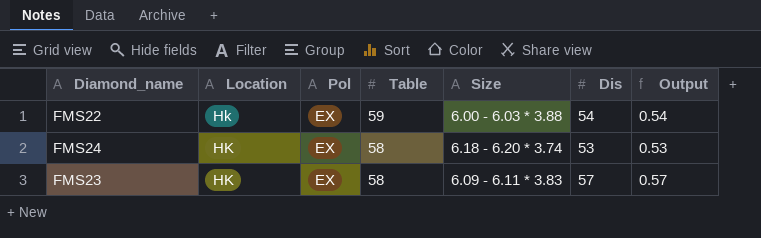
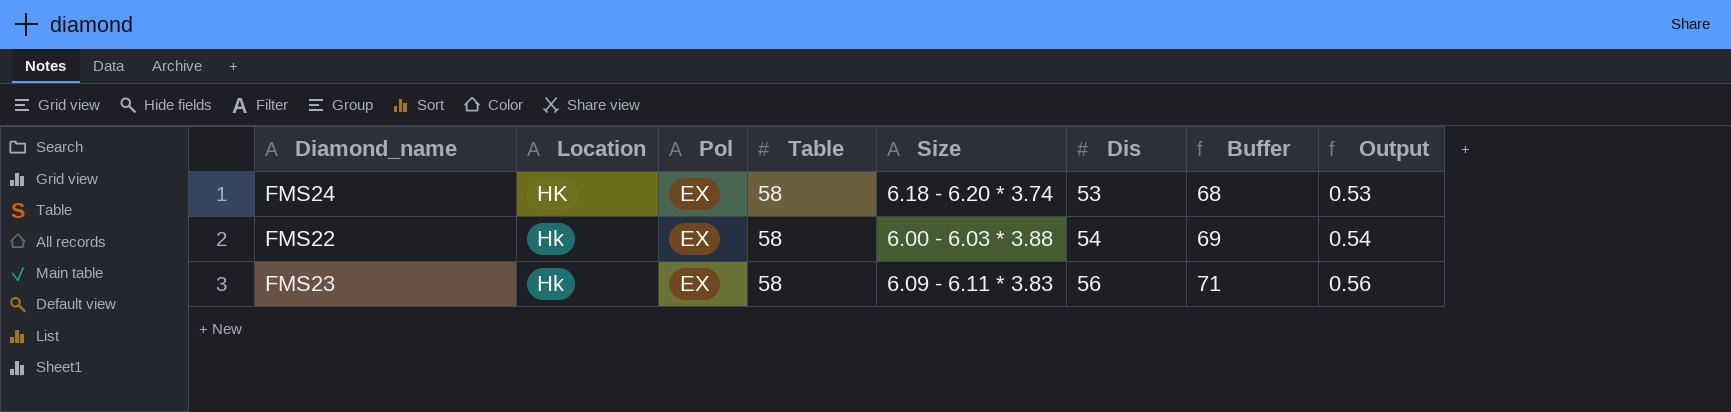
row order: Table descending -> Dis ascending
column Buffer | formula: none -> [Dis] + 15
FMS22 | Table: 59 -> 58
FMS23 | Location: HK -> Hk
FMS23 | Dis: 57 -> 56
FMS23 | Output: 0.57 -> 0.56

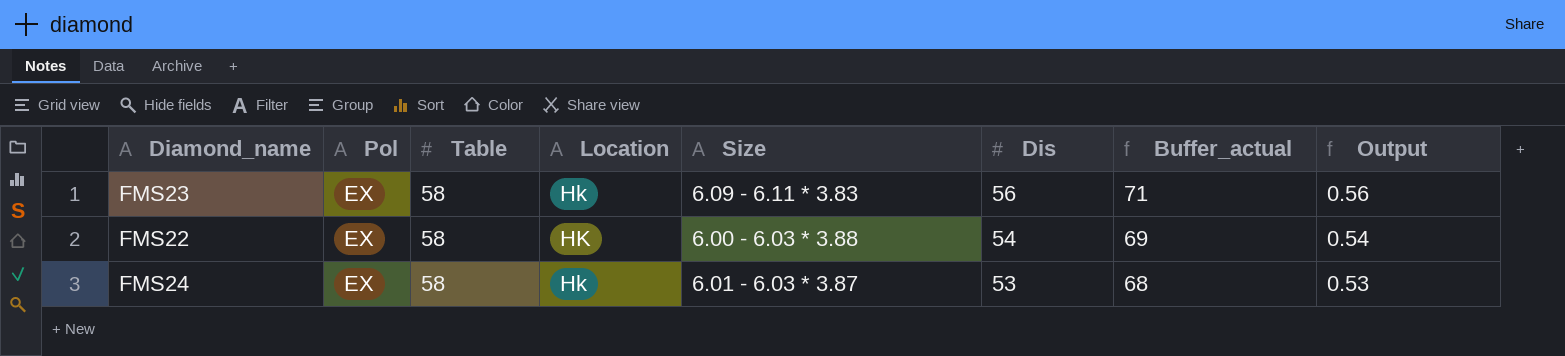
row order: Dis ascending -> Dis descending
column Location | position: 2 -> 4
column name: Buffer -> Buffer_actual
FMS22 | Location: Hk -> HK
FMS24 | Location: HK -> Hk
FMS24 | Size: 6.18 - 6.20 * 3.74 -> 6.01 - 6.03 * 3.87

